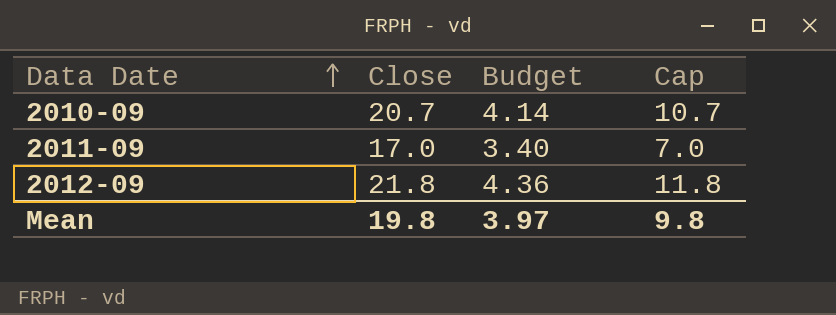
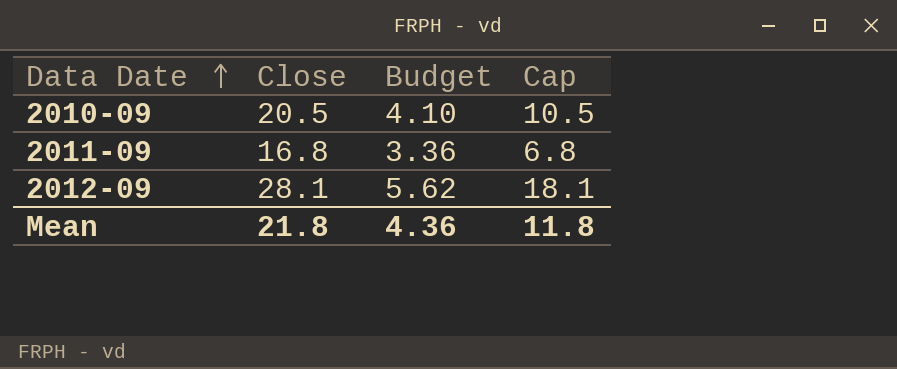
2010-09 | Close: 20.7 -> 20.5
2010-09 | Budget: 4.14 -> 4.10
2010-09 | Cap: 10.7 -> 10.5
2011-09 | Close: 17.0 -> 16.8
2011-09 | Budget: 3.40 -> 3.36
2011-09 | Cap: 7.0 -> 6.8
2012-09 | Close: 21.8 -> 28.1
2012-09 | Budget: 4.36 -> 5.62
2012-09 | Cap: 11.8 -> 18.1
Mean | Close: 19.8 -> 21.8
Mean | Budget: 3.97 -> 4.36
Mean | Cap: 9.8 -> 11.8

